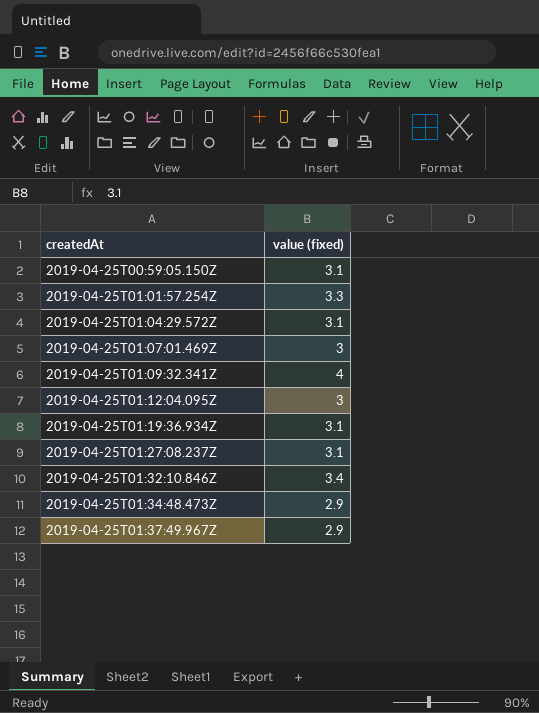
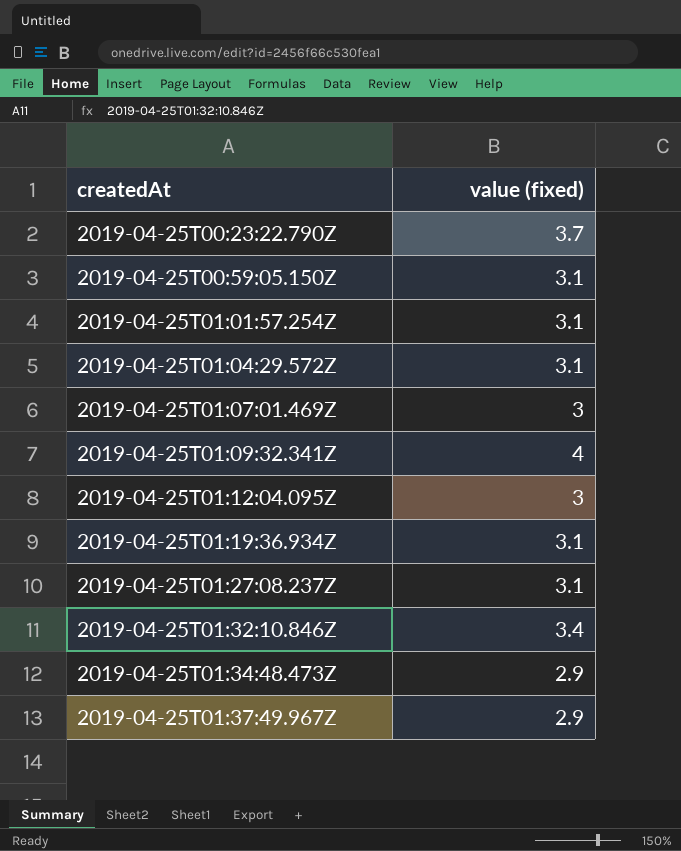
row 2019-04-25T00:23:22.790Z: none -> 3.7
2019-04-25T01:01:57.254Z | value (fixed): 3.3 -> 3.1

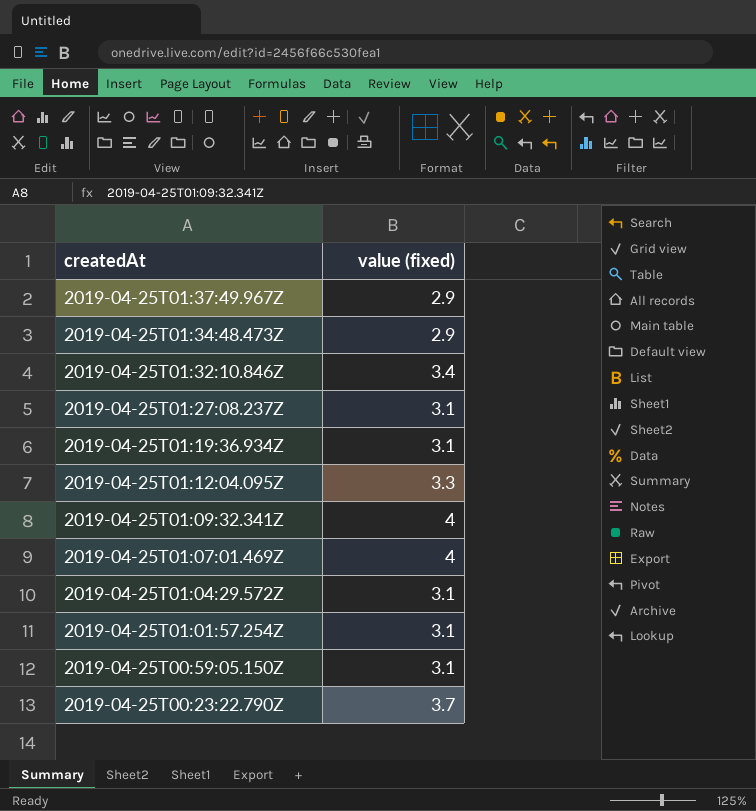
row order: createdAt ascending -> createdAt descending
2019-04-25T01:12:04.095Z | value (fixed): 3 -> 3.3
2019-04-25T01:07:01.469Z | value (fixed): 3 -> 4

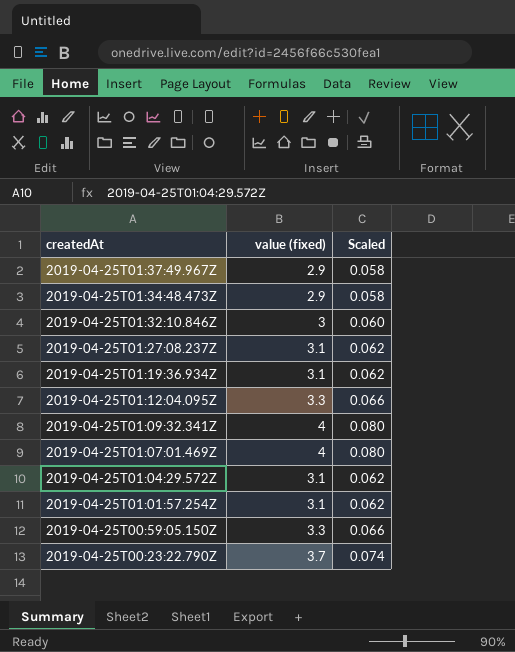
column Scaled | formula: none -> [value (fixed)] * 0.02
2019-04-25T01:32:10.846Z | value (fixed): 3.4 -> 3
2019-04-25T00:59:05.150Z | value (fixed): 3.1 -> 3.3

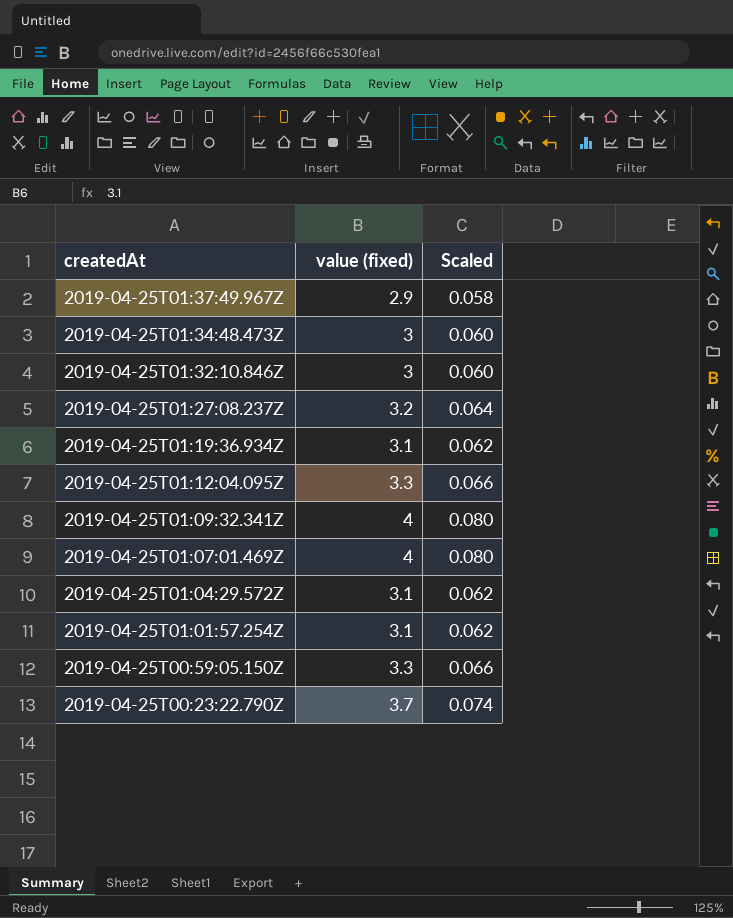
2019-04-25T01:34:48.473Z | value (fixed): 2.9 -> 3
2019-04-25T01:34:48.473Z | Scaled: 0.058 -> 0.060
2019-04-25T01:27:08.237Z | value (fixed): 3.1 -> 3.2
2019-04-25T01:27:08.237Z | Scaled: 0.062 -> 0.064

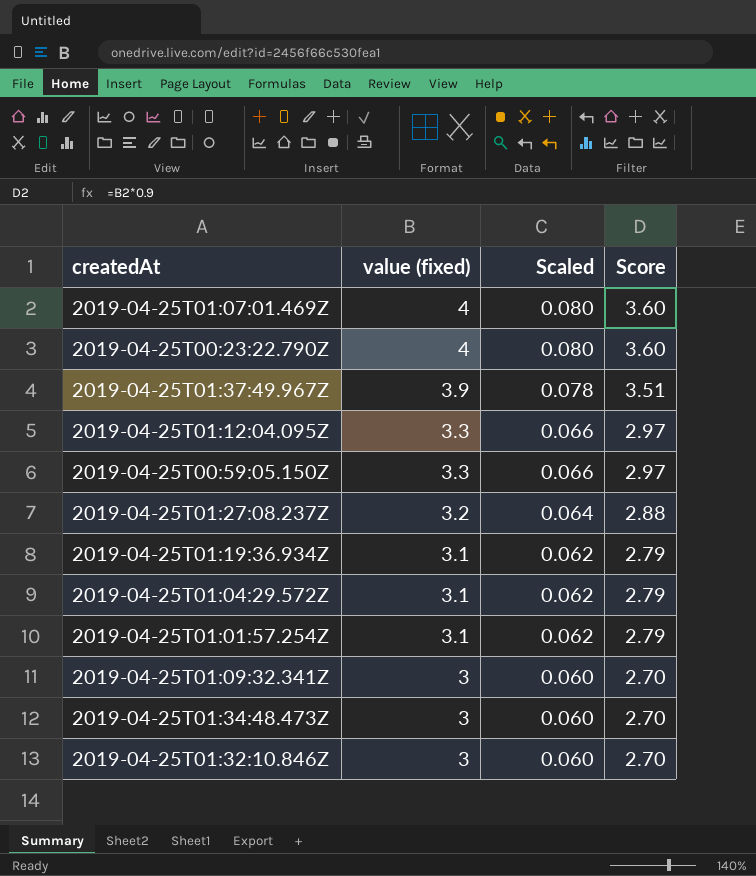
row order: createdAt descending -> value (fixed) descending
column Score | formula: none -> [value (fixed)] * 0.9
2019-04-25T00:23:22.790Z | value (fixed): 3.7 -> 4
2019-04-25T00:23:22.790Z | Scaled: 0.074 -> 0.080
2019-04-25T01:37:49.967Z | value (fixed): 2.9 -> 3.9
2019-04-25T01:37:49.967Z | Scaled: 0.058 -> 0.078
2019-04-25T01:09:32.341Z | value (fixed): 4 -> 3
2019-04-25T01:09:32.341Z | Scaled: 0.080 -> 0.060

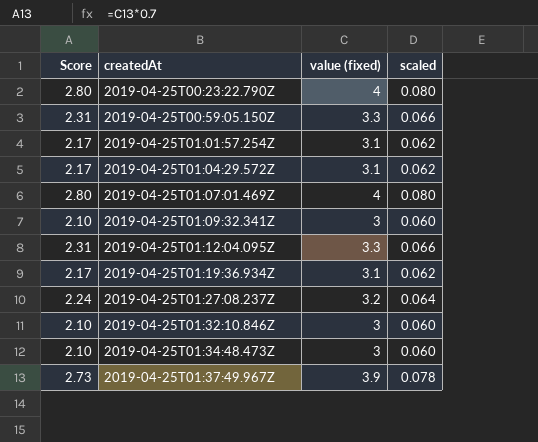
row order: value (fixed) descending -> createdAt ascending
column Score | formula: [value (fixed)] * 0.9 -> [value (fixed)] * 0.7
column Score | position: 4 -> 1
column name: Scaled -> scaled

